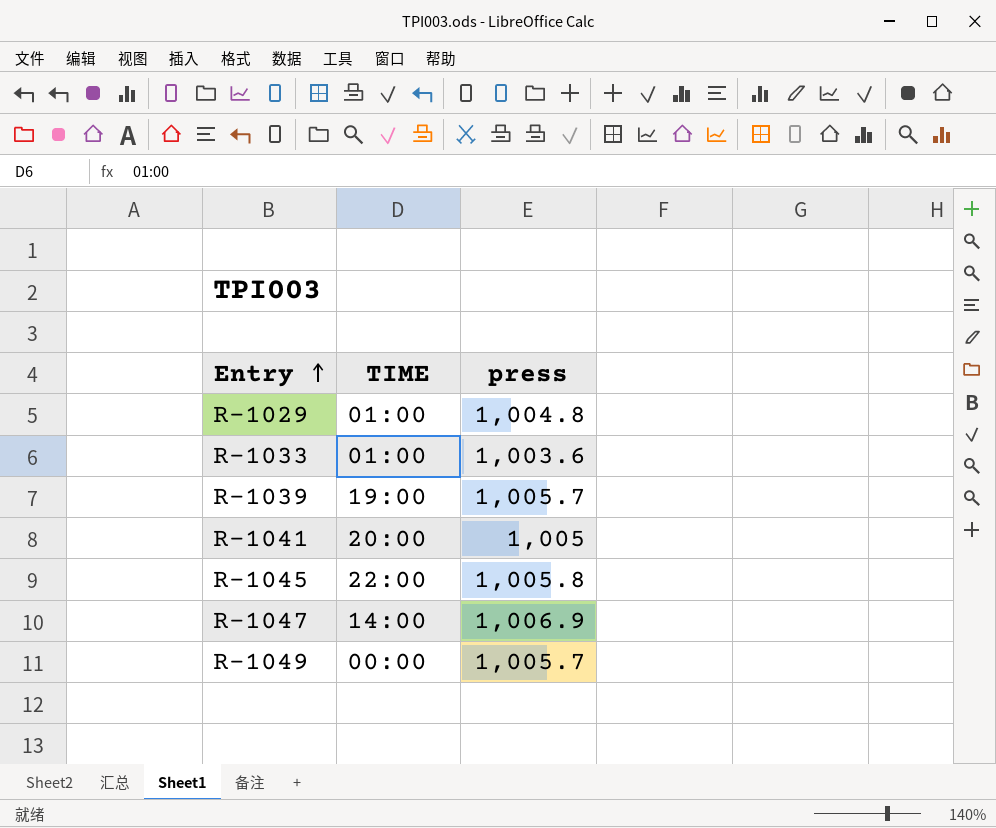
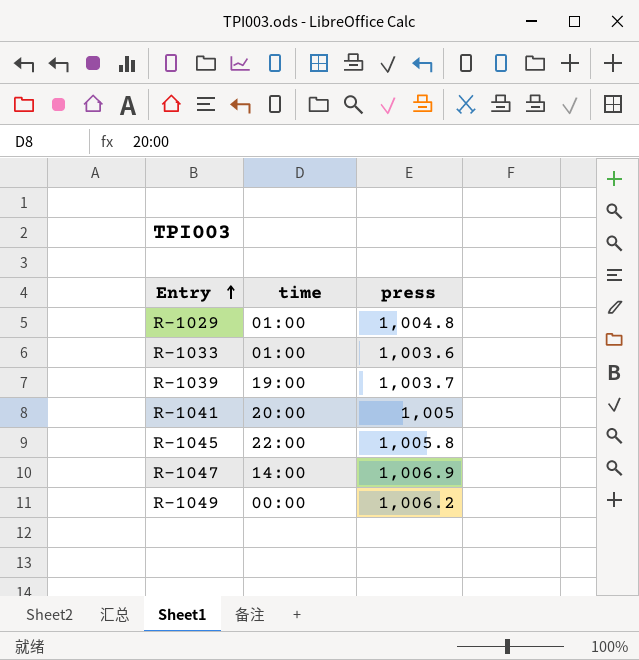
column name: TIME -> time
R-1039 | press: 1,005.7 -> 1,003.7
R-1049 | press: 1,005.7 -> 1,006.2

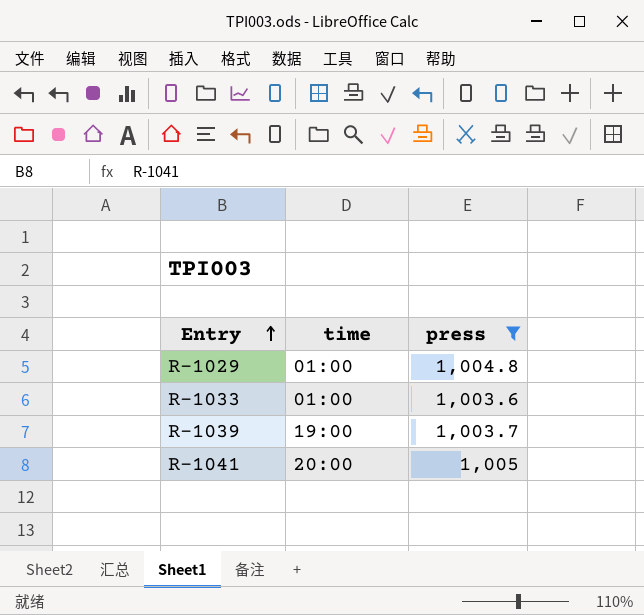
filter: none -> press <= 1,005

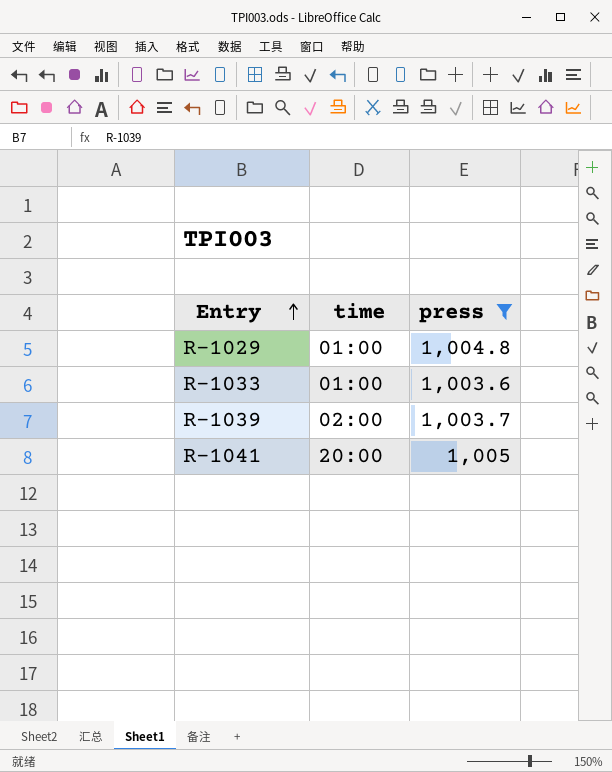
R-1039 | time: 19:00 -> 02:00

